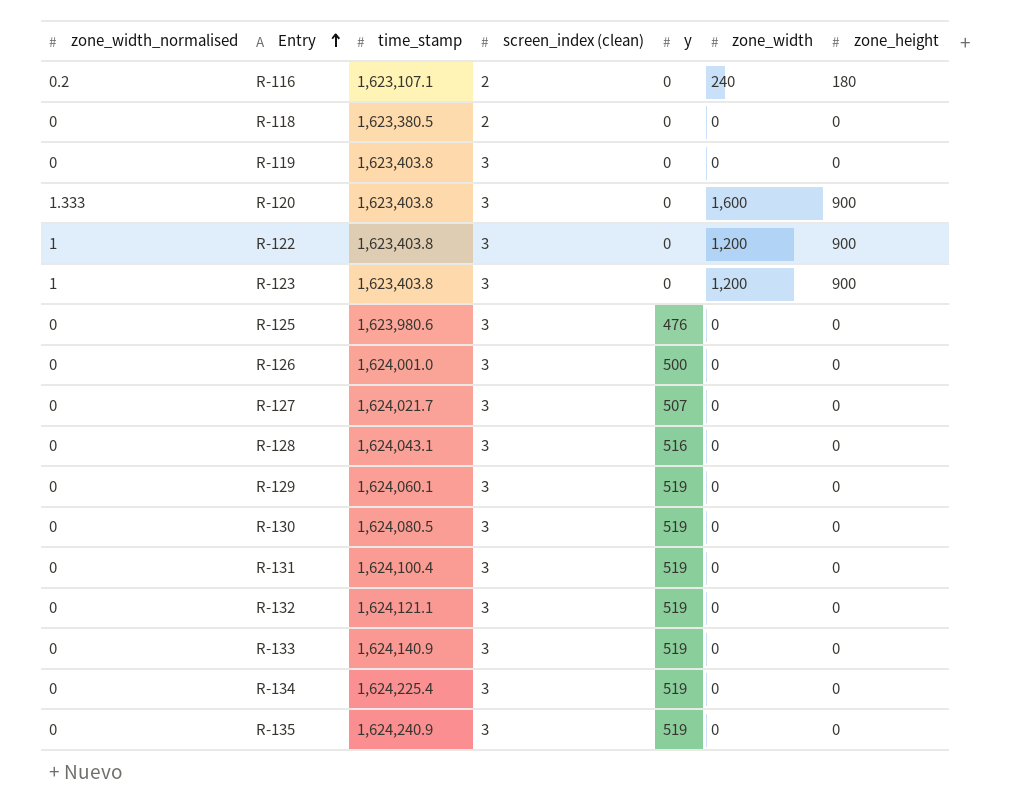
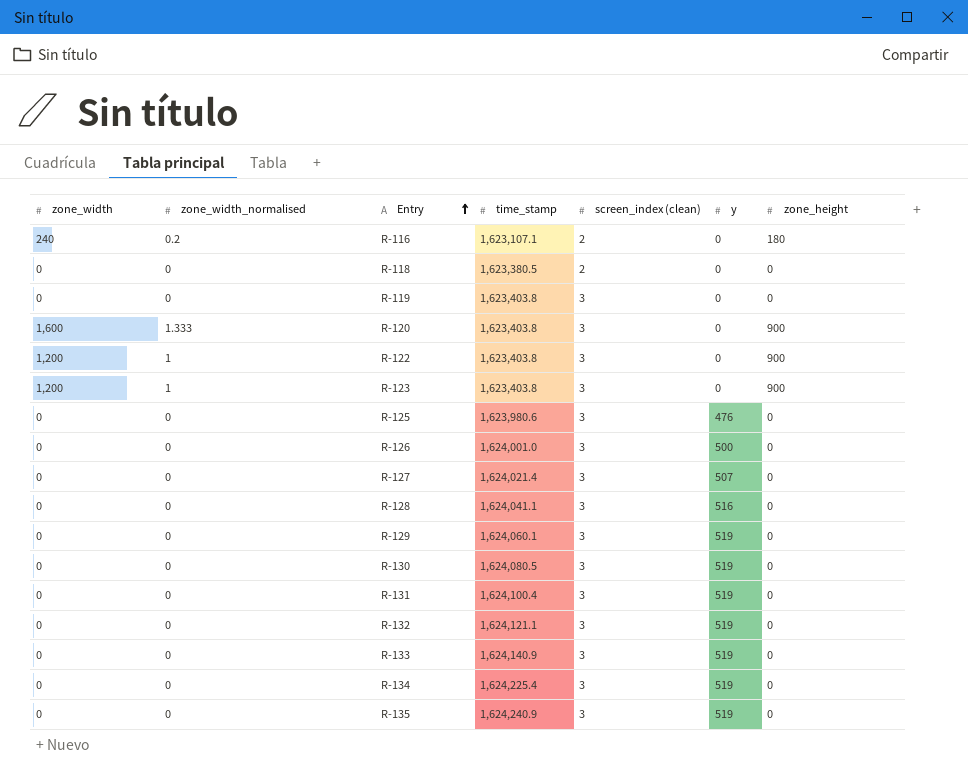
column zone_width | position: 6 -> 1
R-127 | time_stamp: 1,624,021.7 -> 1,624,021.4
R-128 | time_stamp: 1,624,043.1 -> 1,624,041.1

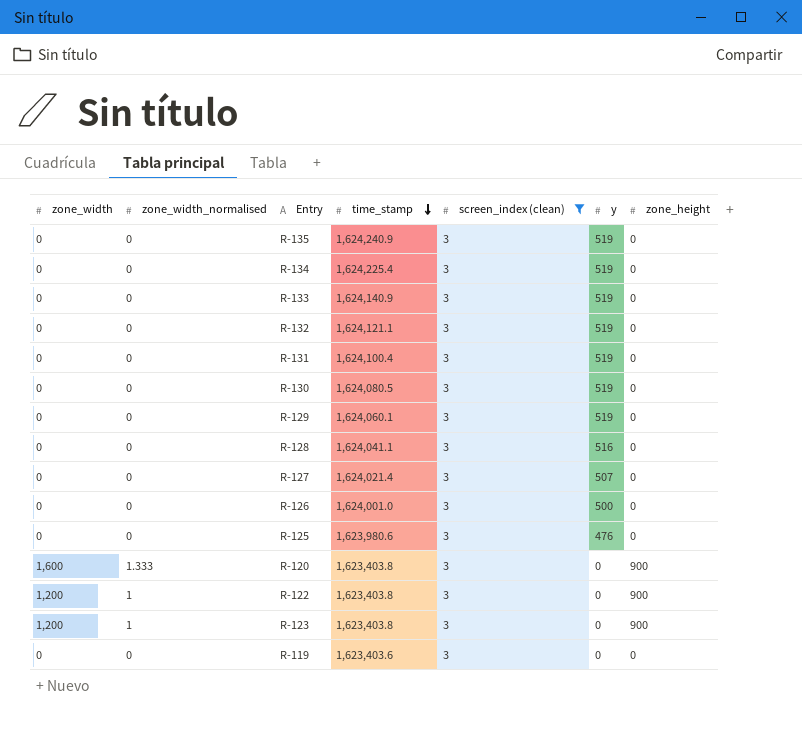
filter: none -> screen_index (clean) = 3
row order: Entry ascending -> time_stamp descending
R-119 | time_stamp: 1,623,403.8 -> 1,623,403.6

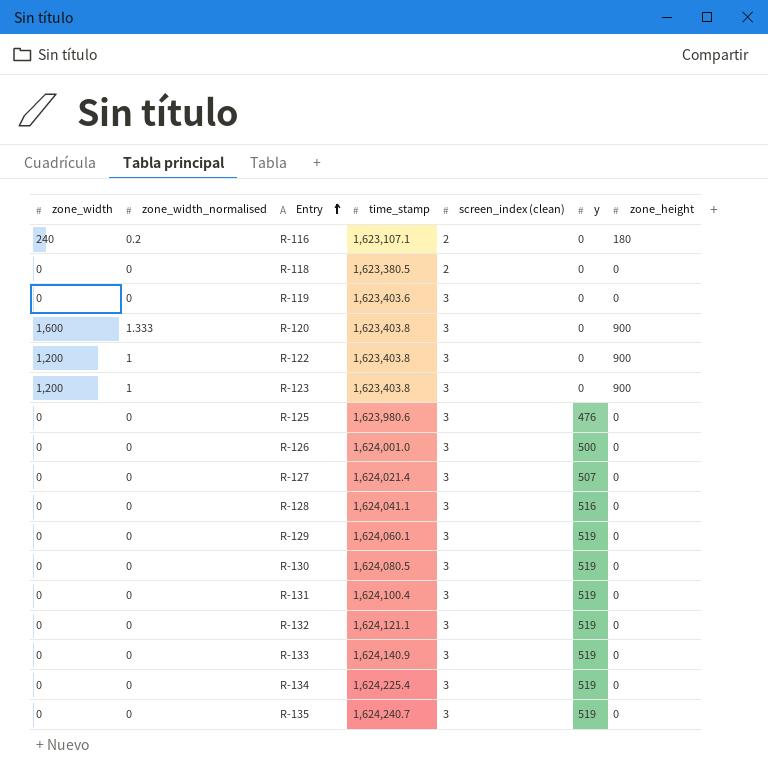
filter: screen_index (clean) = 3 -> none
row order: time_stamp descending -> Entry ascending
R-135 | time_stamp: 1,624,240.9 -> 1,624,240.7

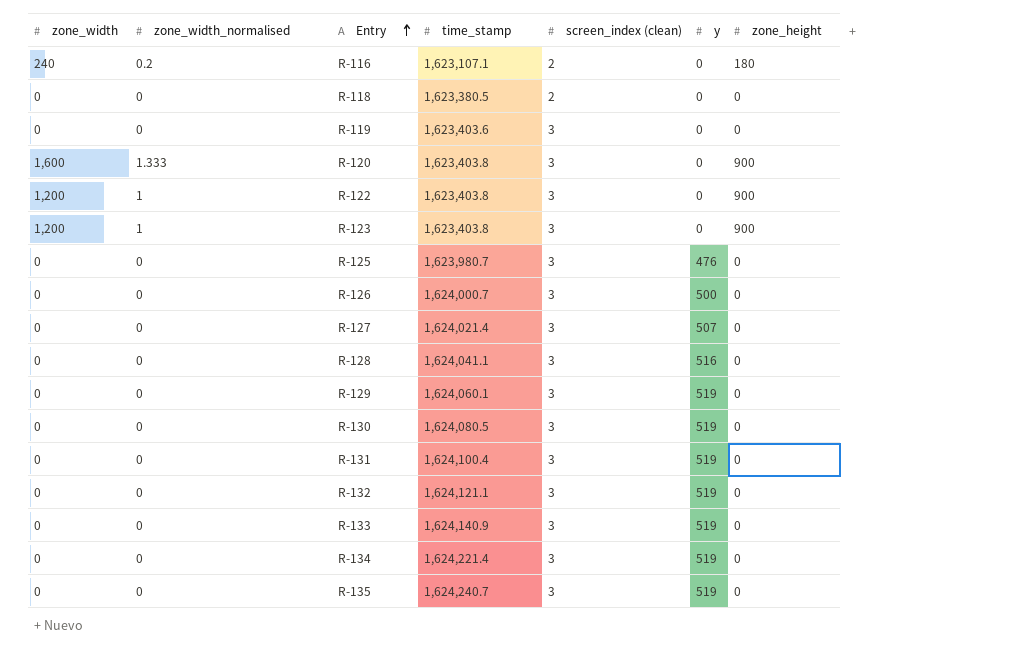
R-125 | time_stamp: 1,623,980.6 -> 1,623,980.7
R-126 | time_stamp: 1,624,001.0 -> 1,624,000.7
R-134 | time_stamp: 1,624,225.4 -> 1,624,221.4

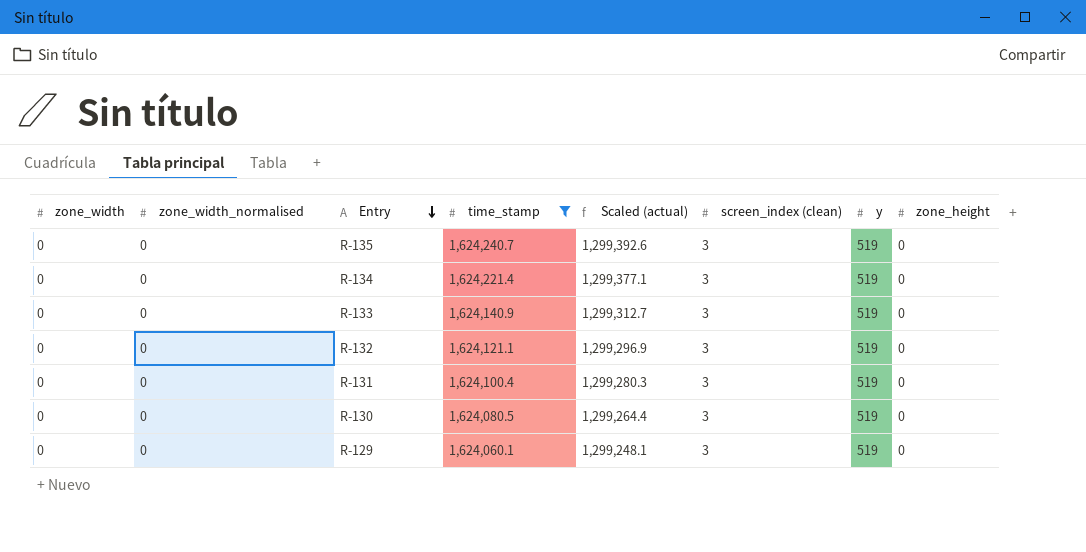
filter: none -> time_stamp >= 1,624,060.1
row order: Entry ascending -> Entry descending
column Scaled (actual) | formula: none -> [time_stamp] * 0.8

